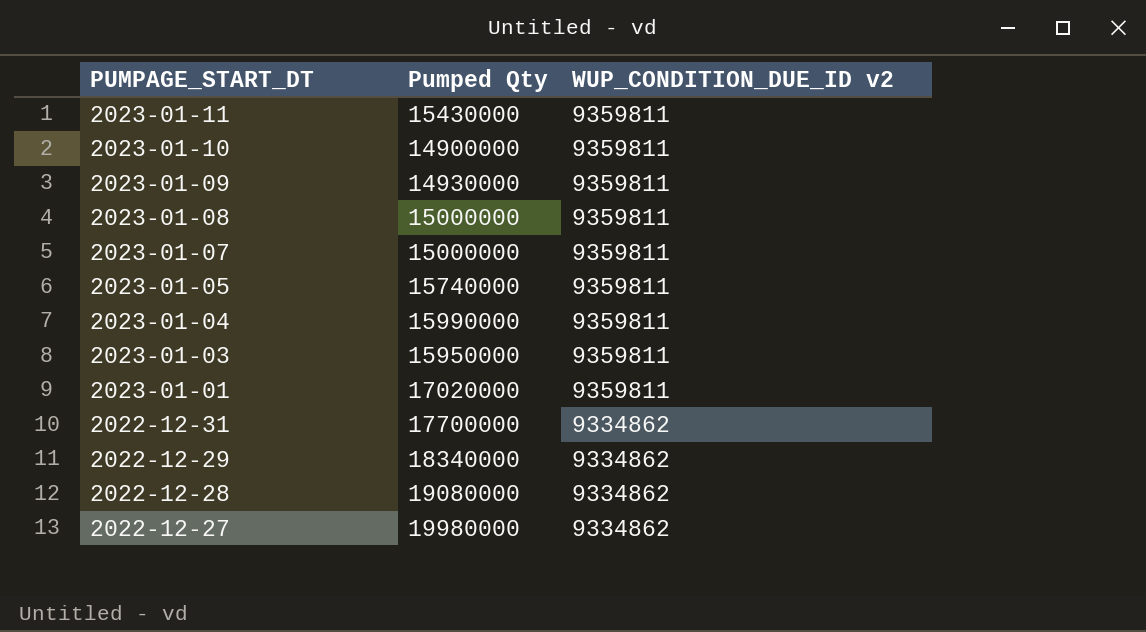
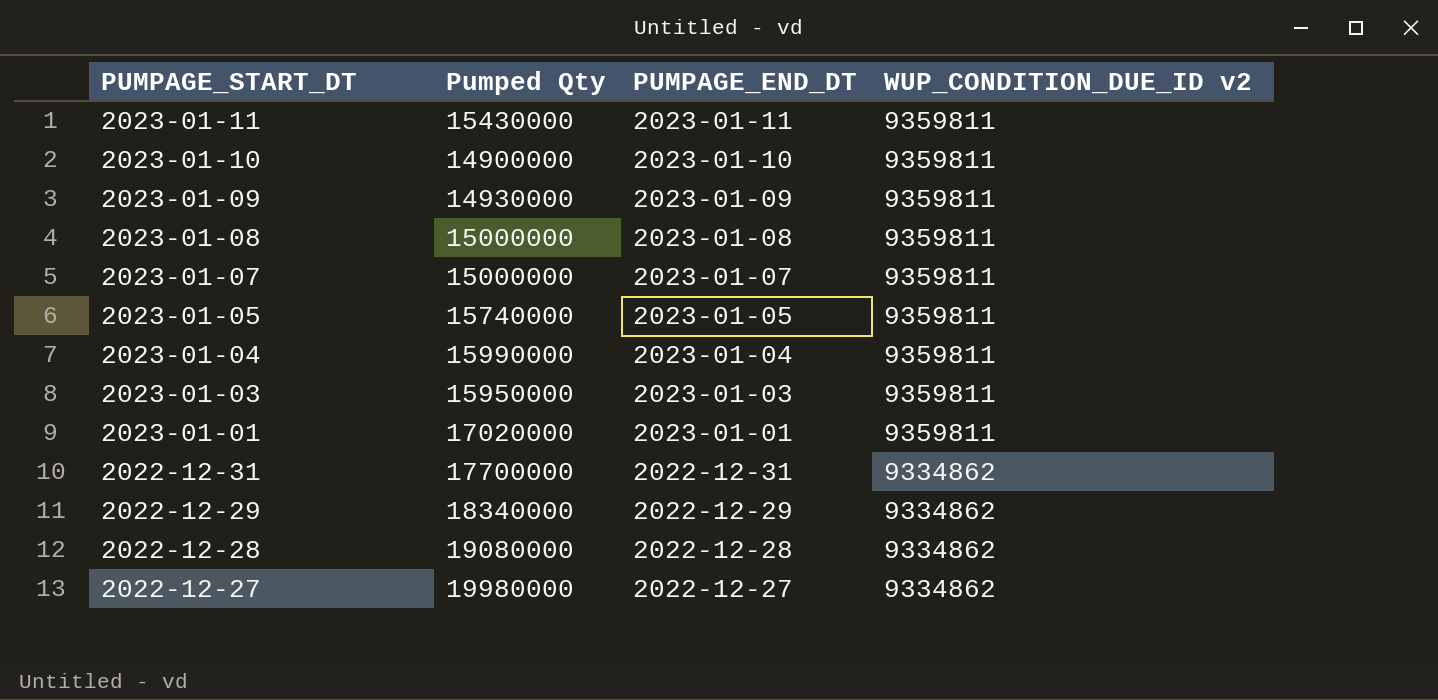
column PUMPAGE_END_DT | position: none -> 3

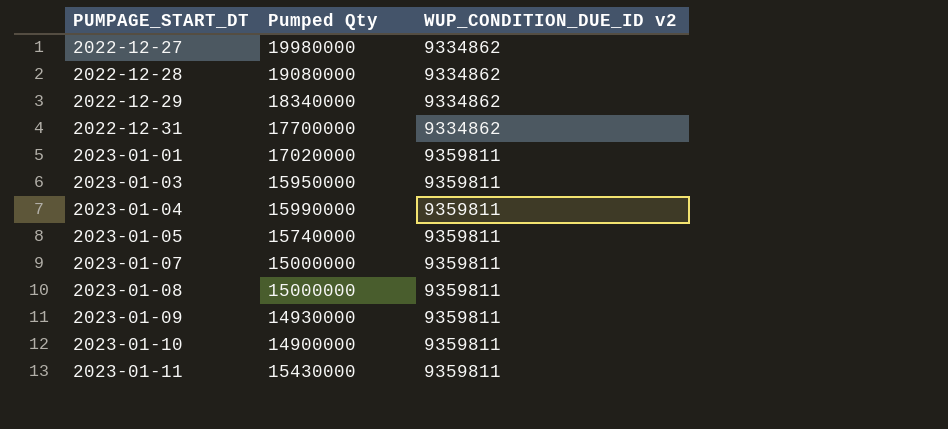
row order: PUMPAGE_START_DT descending -> PUMPAGE_START_DT ascending
column PUMPAGE_END_DT | position: 3 -> none

